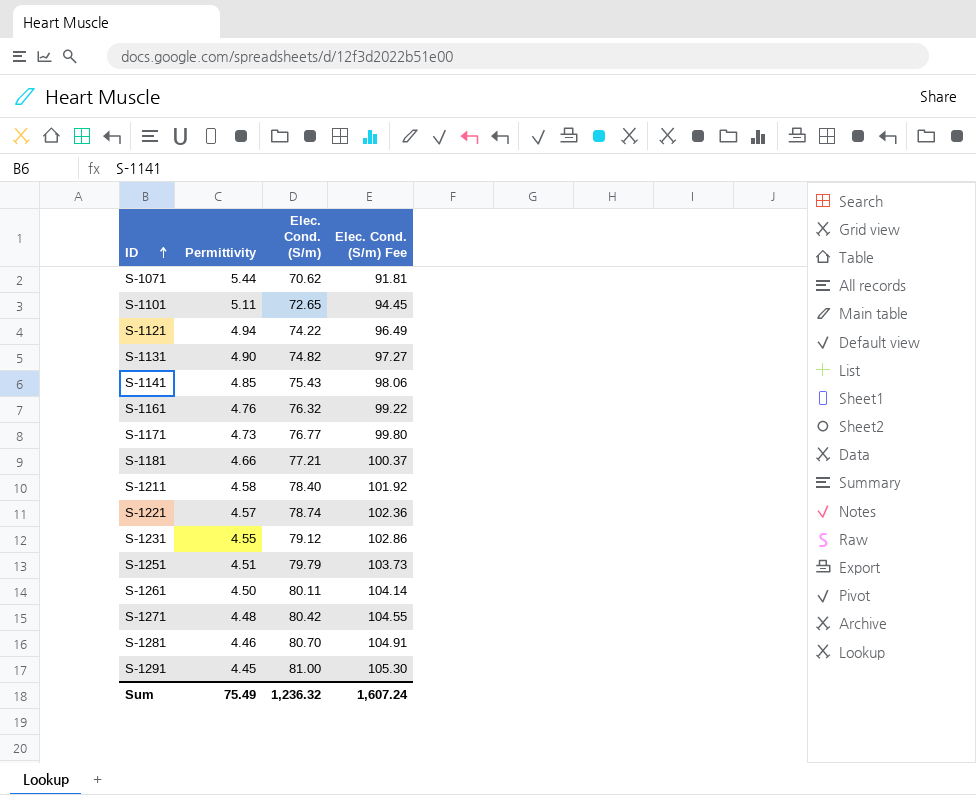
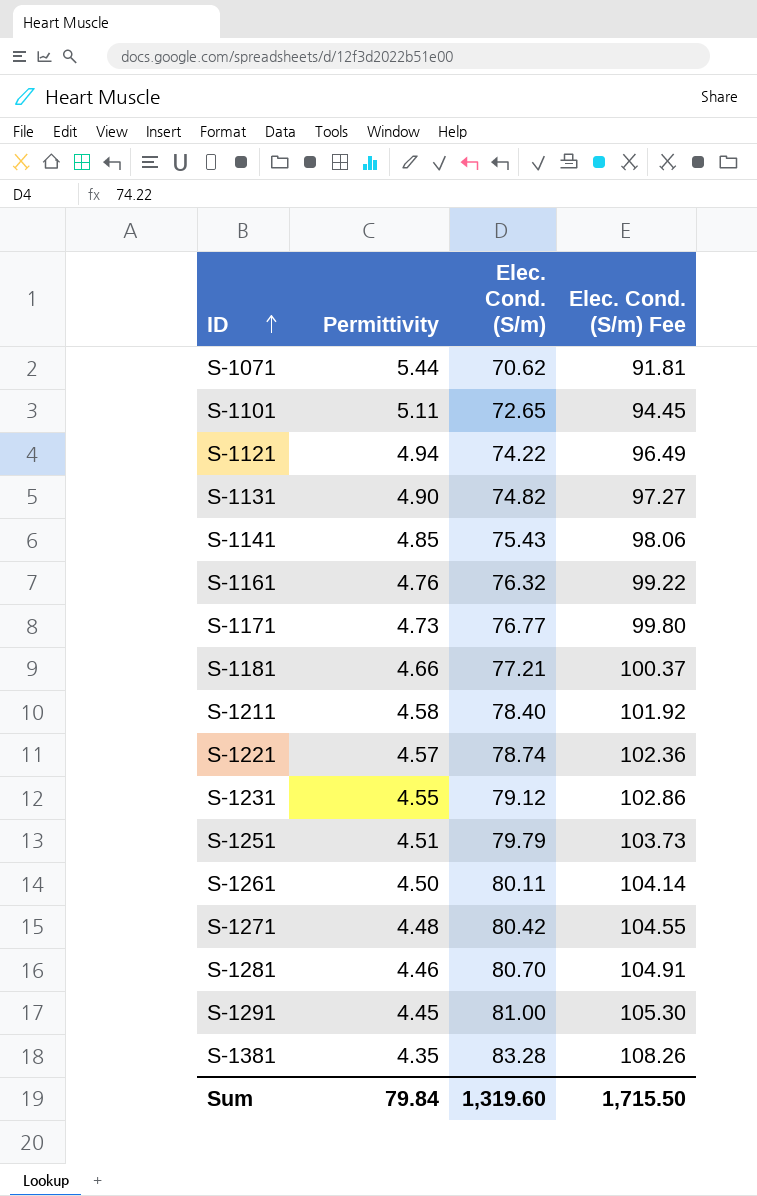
row S-1381: none -> 4.35 | 83.28 | 108.26
Sum | Permittivity: 75.49 -> 79.84
Sum | Elec. Cond. (S/m): 1,236.32 -> 1,319.60
Sum | Elec. Cond. (S/m) Fee: 1,607.24 -> 1,715.50

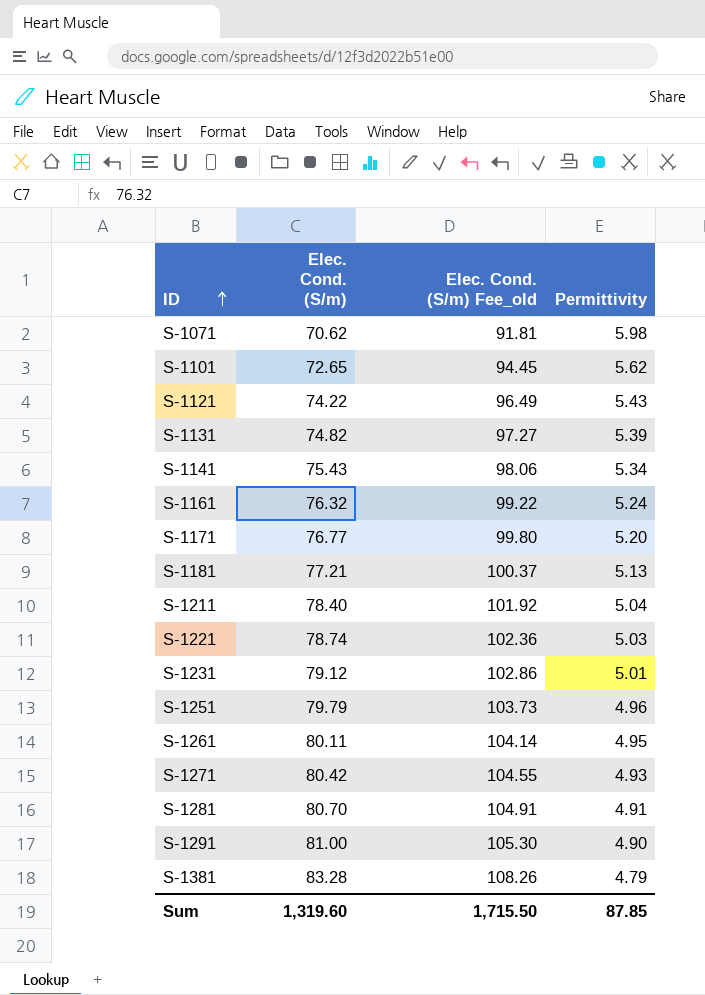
column name: Elec. Cond. (S/m) Fee -> Elec. Cond. (S/m) Fee_old
column Permittivity | position: 2 -> 4
S-1071 | Permittivity: 5.44 -> 5.98
S-1101 | Permittivity: 5.11 -> 5.62
S-1121 | Permittivity: 4.94 -> 5.43
S-1131 | Permittivity: 4.90 -> 5.39
S-1141 | Permittivity: 4.85 -> 5.34
S-1161 | Permittivity: 4.76 -> 5.24
S-1171 | Permittivity: 4.73 -> 5.20
S-1181 | Permittivity: 4.66 -> 5.13
S-1211 | Permittivity: 4.58 -> 5.04
S-1221 | Permittivity: 4.57 -> 5.03
S-1231 | Permittivity: 4.55 -> 5.01
S-1251 | Permittivity: 4.51 -> 4.96
S-1261 | Permittivity: 4.50 -> 4.95
S-1271 | Permittivity: 4.48 -> 4.93
S-1281 | Permittivity: 4.46 -> 4.91
S-1291 | Permittivity: 4.45 -> 4.90
S-1381 | Permittivity: 4.35 -> 4.79
Sum | Permittivity: 79.84 -> 87.85

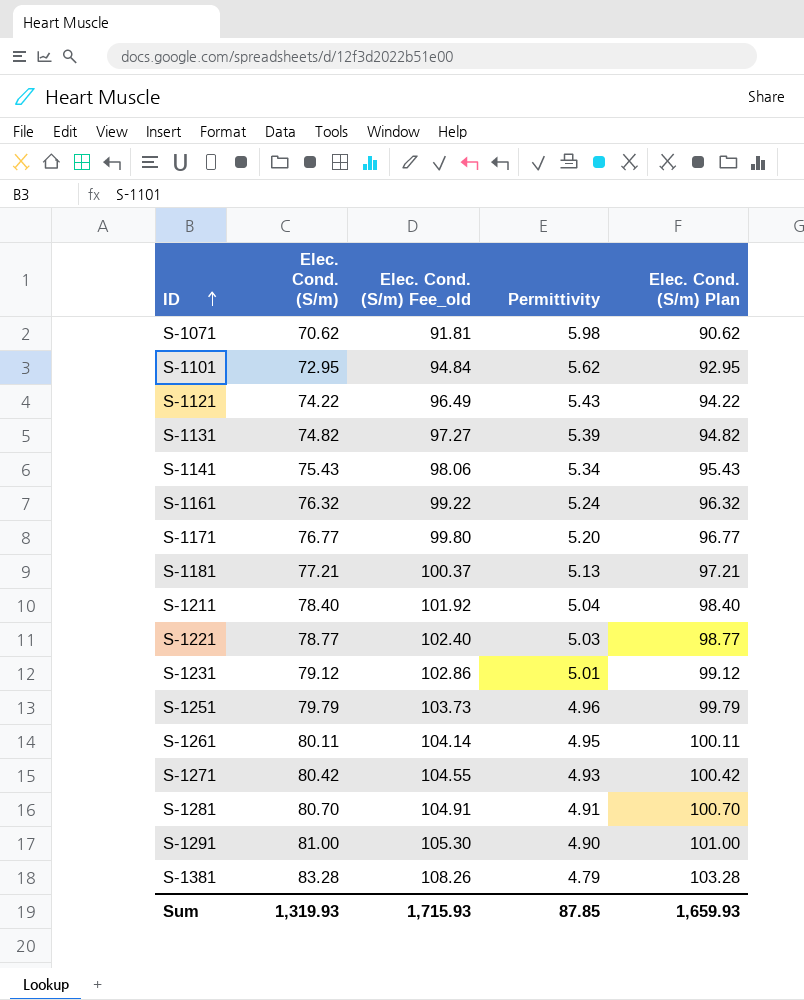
column Elec. Cond. (S/m) Plan | formula: none -> [Elec. Cond. (S/m)] + 20
S-1101 | Elec. Cond. (S/m): 72.65 -> 72.95
S-1101 | Elec. Cond. (S/m) Fee_old: 94.45 -> 94.84
S-1221 | Elec. Cond. (S/m): 78.74 -> 78.77
S-1221 | Elec. Cond. (S/m) Fee_old: 102.36 -> 102.40
Sum | Elec. Cond. (S/m): 1,319.60 -> 1,319.93
Sum | Elec. Cond. (S/m) Fee_old: 1,715.50 -> 1,715.93

